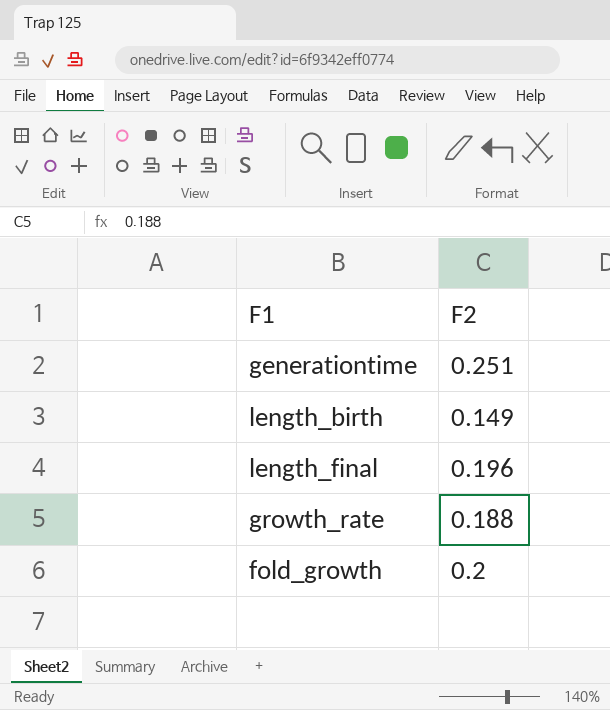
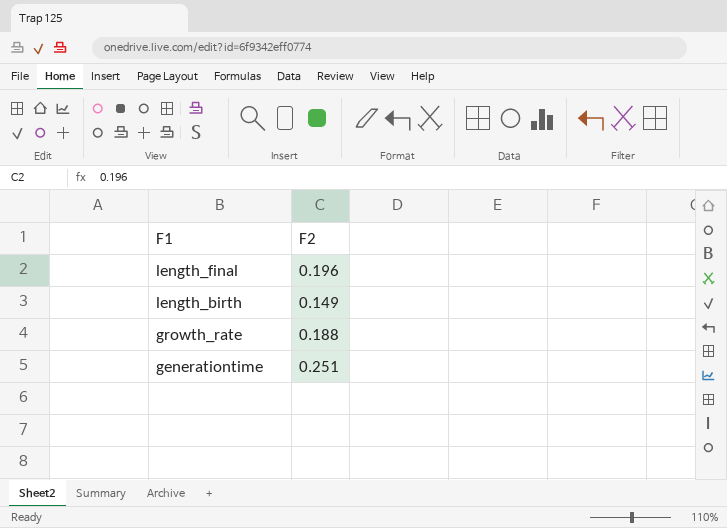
row order: none -> F1 descending
row fold_growth: 0.2 -> none

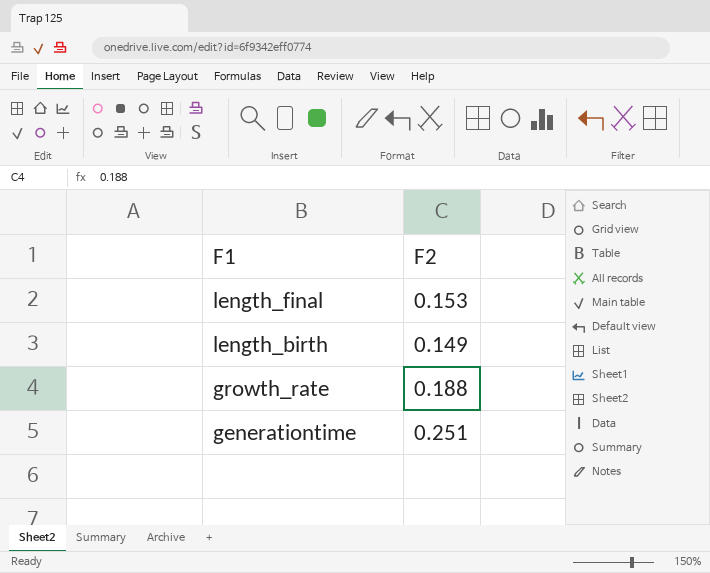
length_final | F2: 0.196 -> 0.153

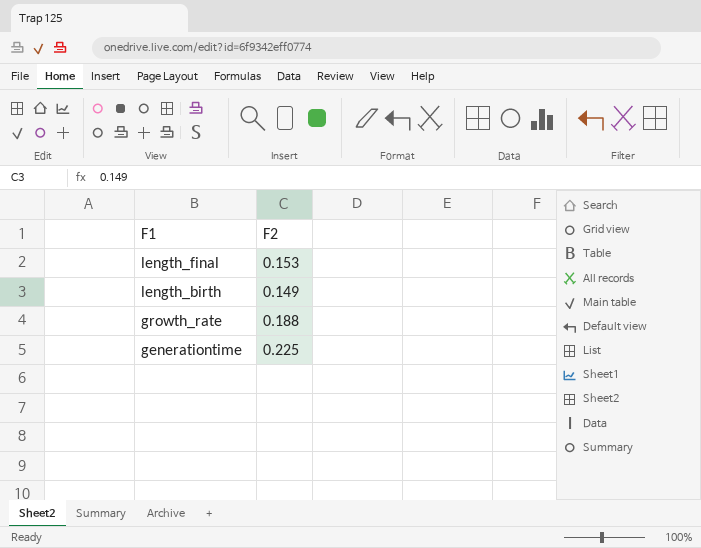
generationtime | F2: 0.251 -> 0.225

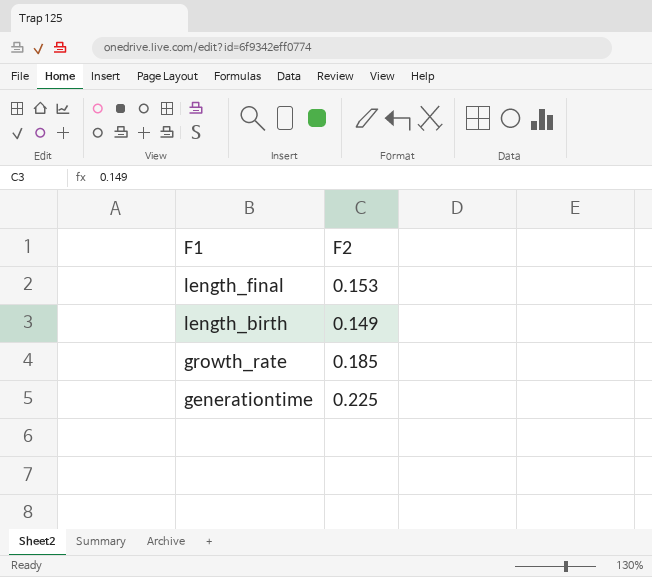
growth_rate | F2: 0.188 -> 0.185

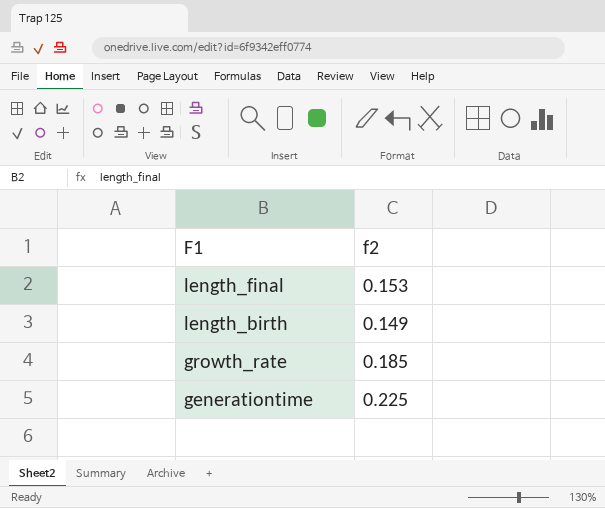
column name: F2 -> f2

